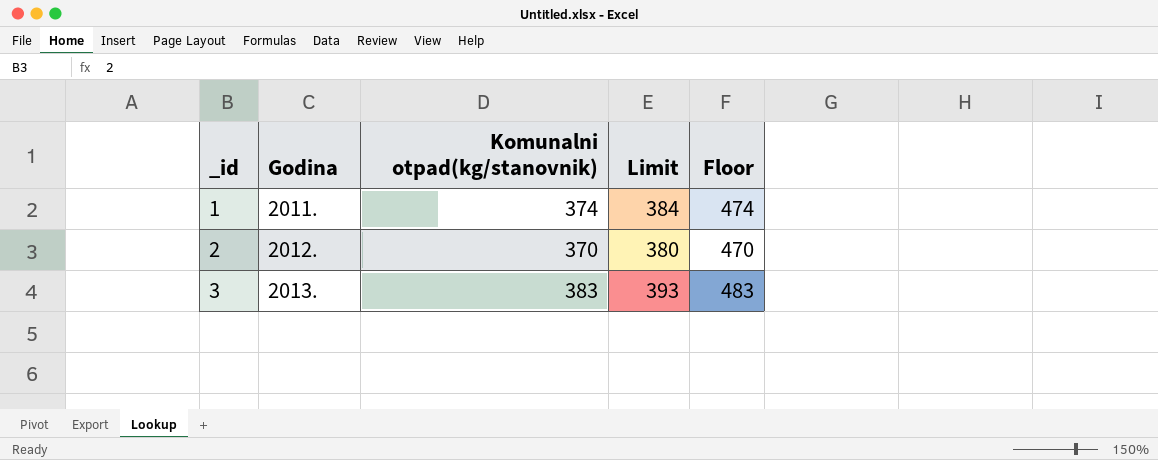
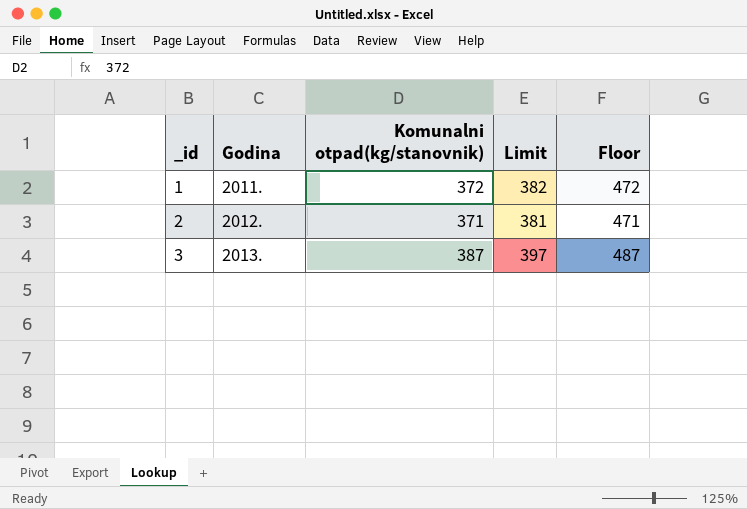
1 | Komunalni otpad(kg/stanovnik): 374 -> 372
1 | Limit: 384 -> 382
1 | Floor: 474 -> 472
2 | Komunalni otpad(kg/stanovnik): 370 -> 371
2 | Limit: 380 -> 381
2 | Floor: 470 -> 471
3 | Komunalni otpad(kg/stanovnik): 383 -> 387
3 | Limit: 393 -> 397
3 | Floor: 483 -> 487

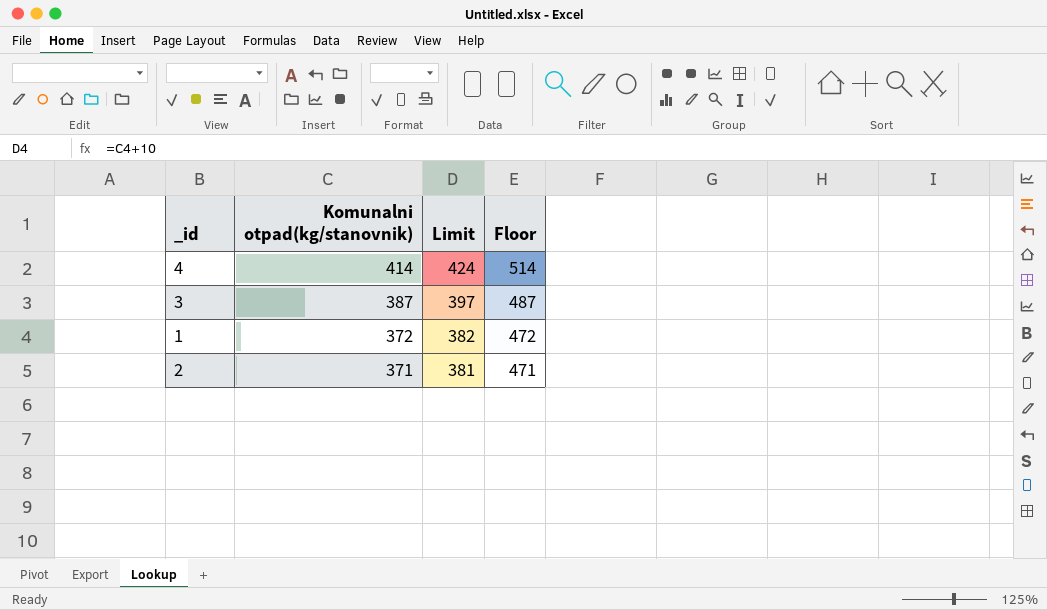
row order: _id ascending -> Komunalni otpad(kg/stanovnik) descending
column Godina | position: 2 -> none
row 4: none -> 414 | 424 | 514

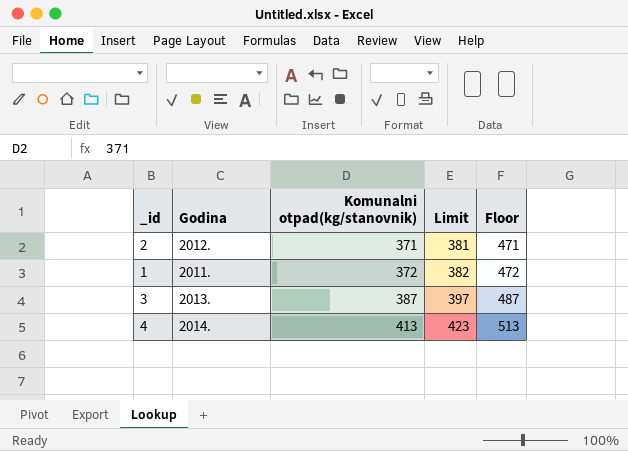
row order: Komunalni otpad(kg/stanovnik) descending -> Komunalni otpad(kg/stanovnik) ascending
column Godina | position: none -> 2
4 | Komunalni otpad(kg/stanovnik): 414 -> 413
4 | Limit: 424 -> 423
4 | Floor: 514 -> 513

